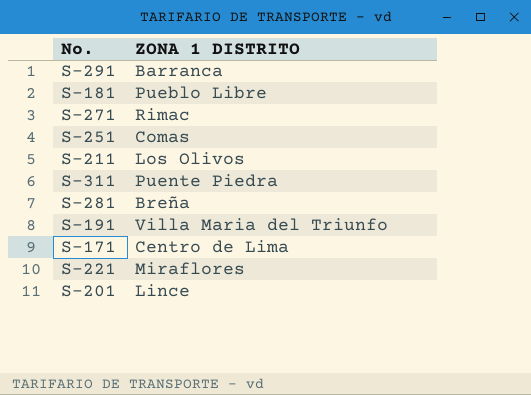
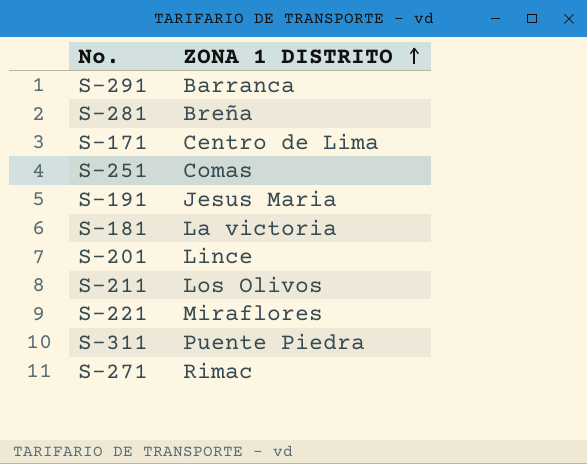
row order: none -> ZONA 1 DISTRITO ascending
S-191 | ZONA 1 DISTRITO: Villa Maria del Triunfo -> Jesus Maria
S-181 | ZONA 1 DISTRITO: Pueblo Libre -> La victoria

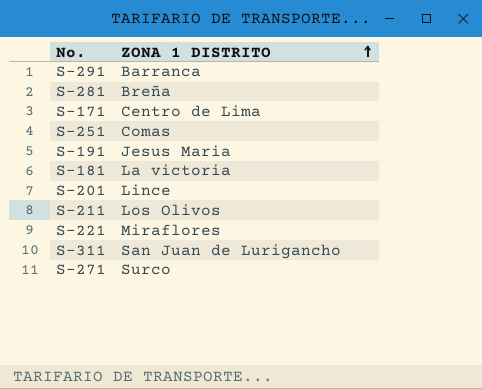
S-311 | ZONA 1 DISTRITO: Puente Piedra -> San Juan de Lurigancho
S-271 | ZONA 1 DISTRITO: Rimac -> Surco

